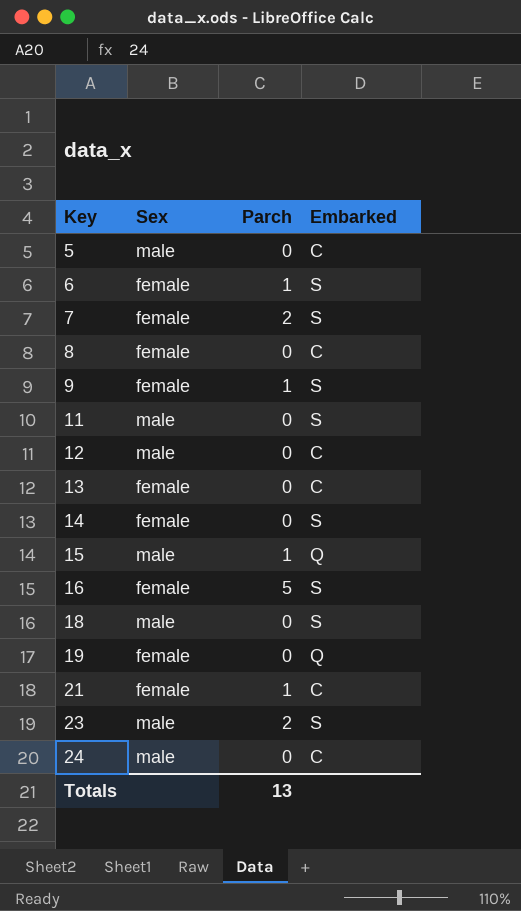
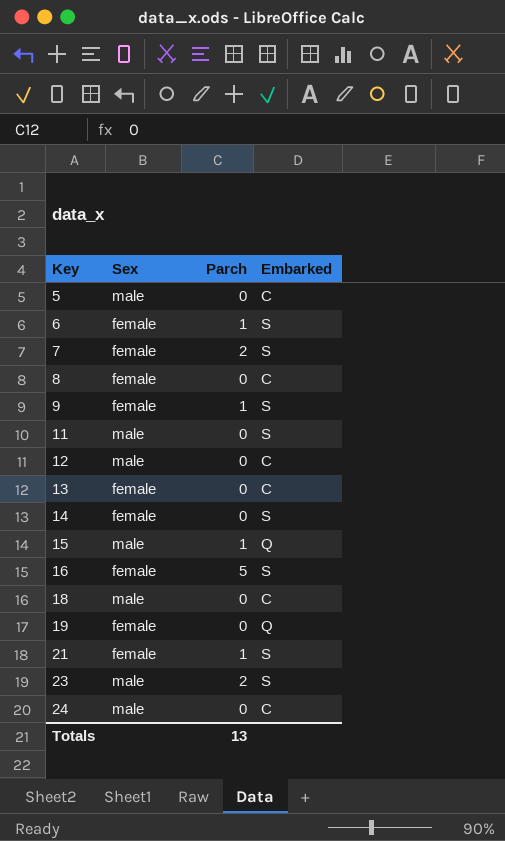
18 | Embarked: S -> C
21 | Embarked: C -> S

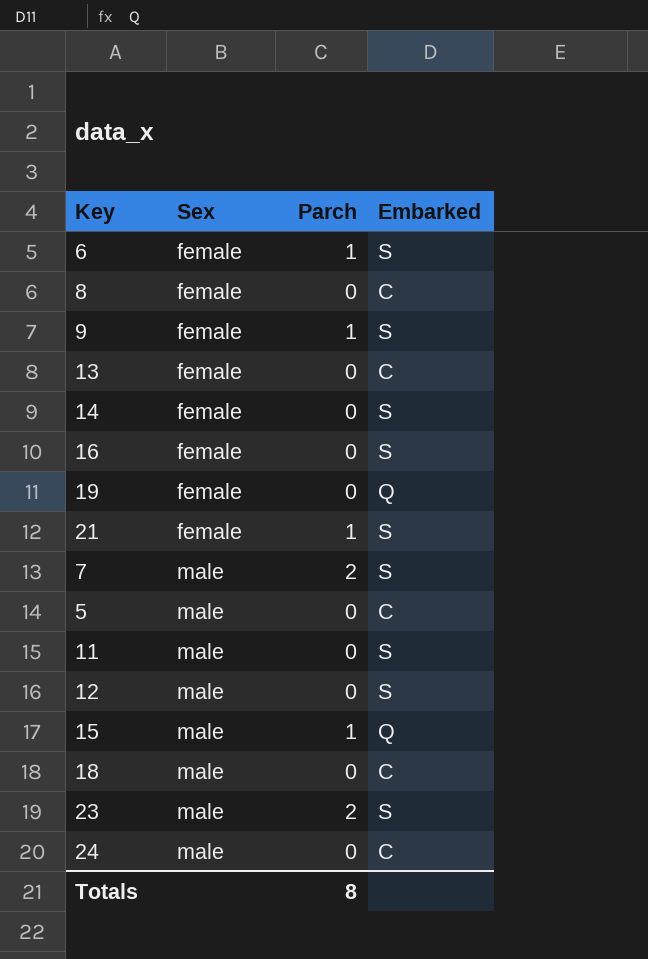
row order: Key ascending -> Sex ascending
16 | Parch: 5 -> 0
7 | Sex: female -> male
12 | Embarked: C -> S
Totals | Parch: 13 -> 8

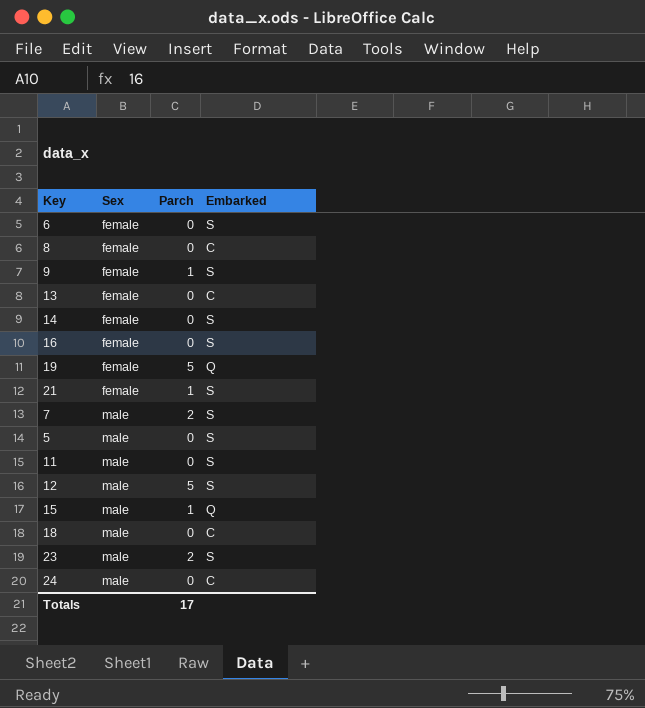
6 | Parch: 1 -> 0
19 | Parch: 0 -> 5
5 | Embarked: C -> S
12 | Parch: 0 -> 5
Totals | Parch: 8 -> 17

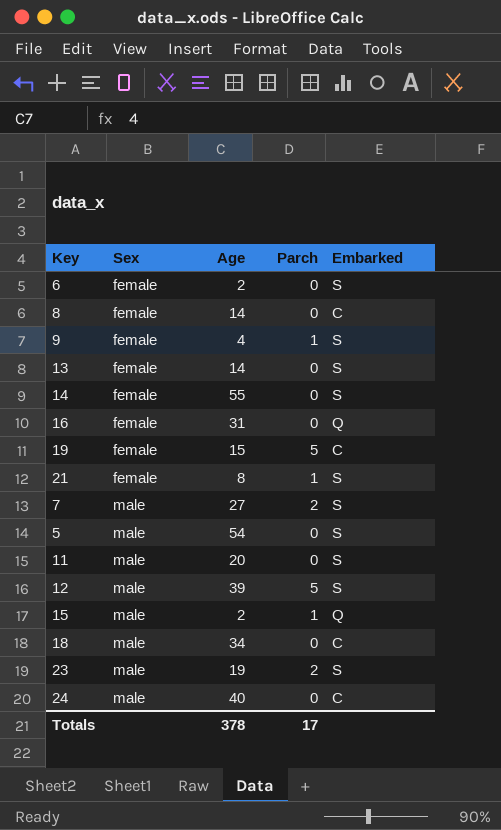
column Age | position: none -> 3
13 | Embarked: C -> S
16 | Embarked: S -> Q
19 | Embarked: Q -> C

